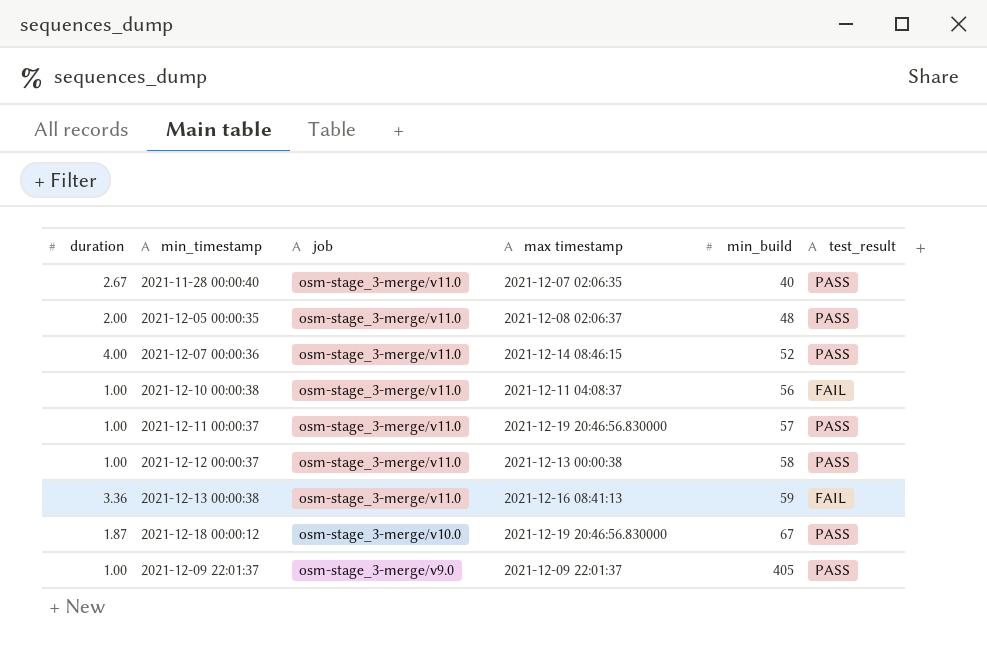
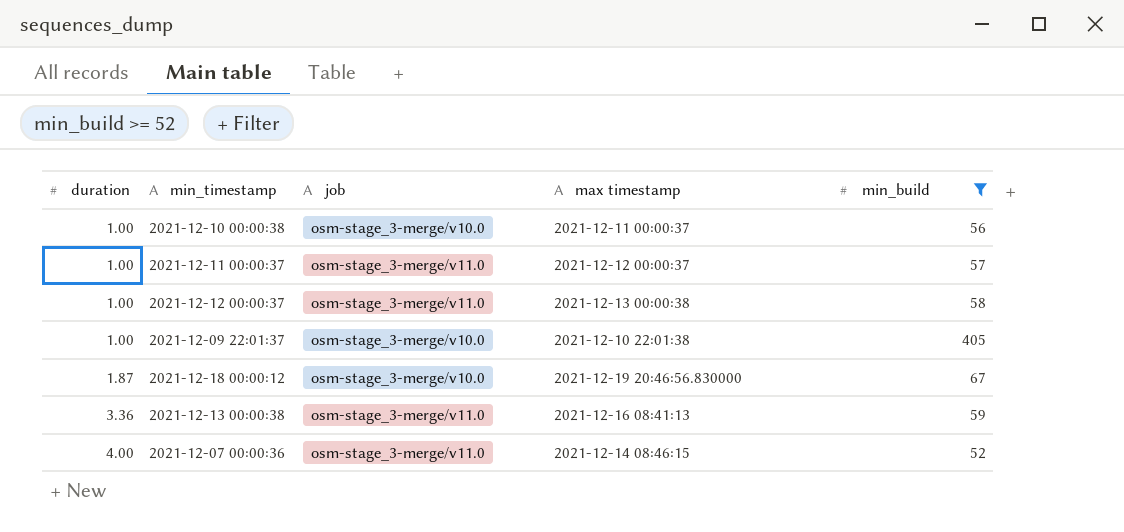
filter: none -> min_build >= 52
row order: job descending -> duration ascending
column test_result | position: 6 -> none
2021-12-10 00:00:38 | job: osm-stage_3-merge/v11.0 -> osm-stage_3-merge/v10.0
2021-12-10 00:00:38 | max timestamp: 2021-12-11 04:08:37 -> 2021-12-11 00:00:37
2021-12-11 00:00:37 | max timestamp: 2021-12-19 20:46:56.830000 -> 2021-12-12 00:00:37
2021-12-09 22:01:37 | job: osm-stage_3-merge/v9.0 -> osm-stage_3-merge/v10.0
2021-12-09 22:01:37 | max timestamp: 2021-12-09 22:01:37 -> 2021-12-10 22:01:38

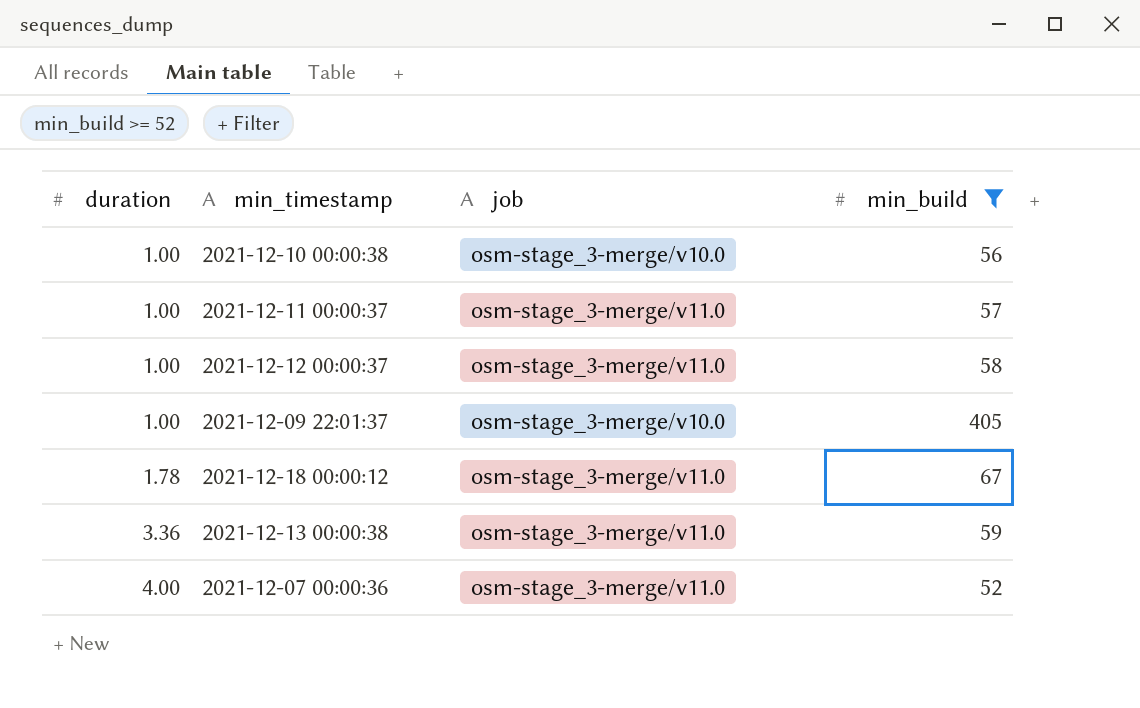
column max timestamp | position: 4 -> none
2021-12-18 00:00:12 | duration: 1.87 -> 1.78
2021-12-18 00:00:12 | job: osm-stage_3-merge/v10.0 -> osm-stage_3-merge/v11.0

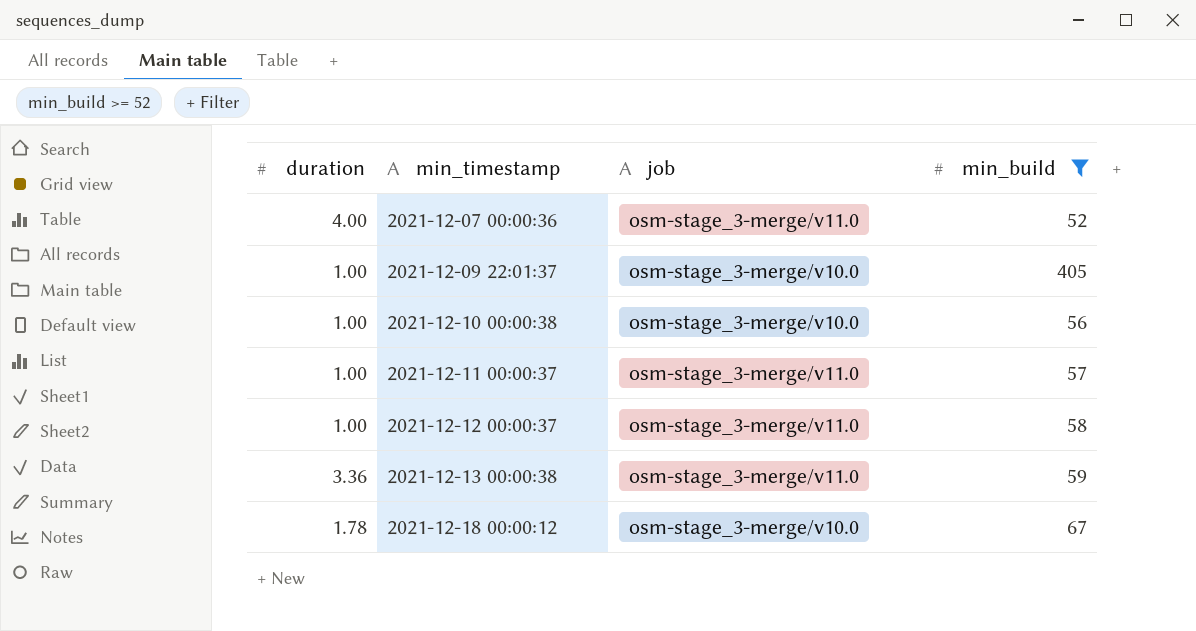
row order: duration ascending -> min_timestamp ascending
2021-12-18 00:00:12 | job: osm-stage_3-merge/v11.0 -> osm-stage_3-merge/v10.0

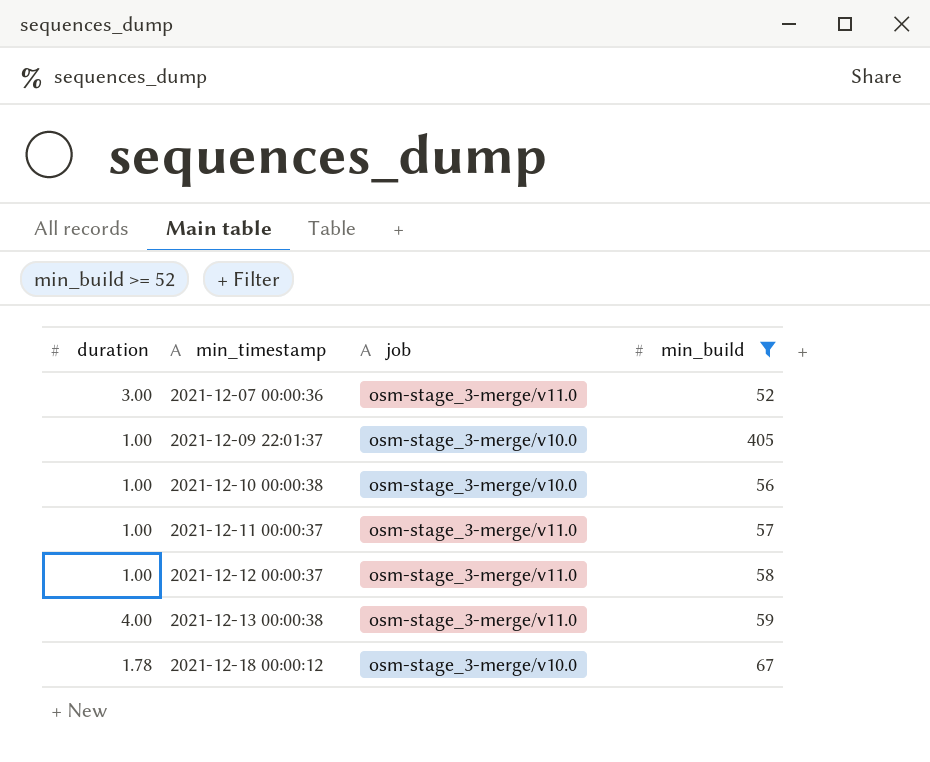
2021-12-07 00:00:36 | duration: 4.00 -> 3.00
2021-12-13 00:00:38 | duration: 3.36 -> 4.00

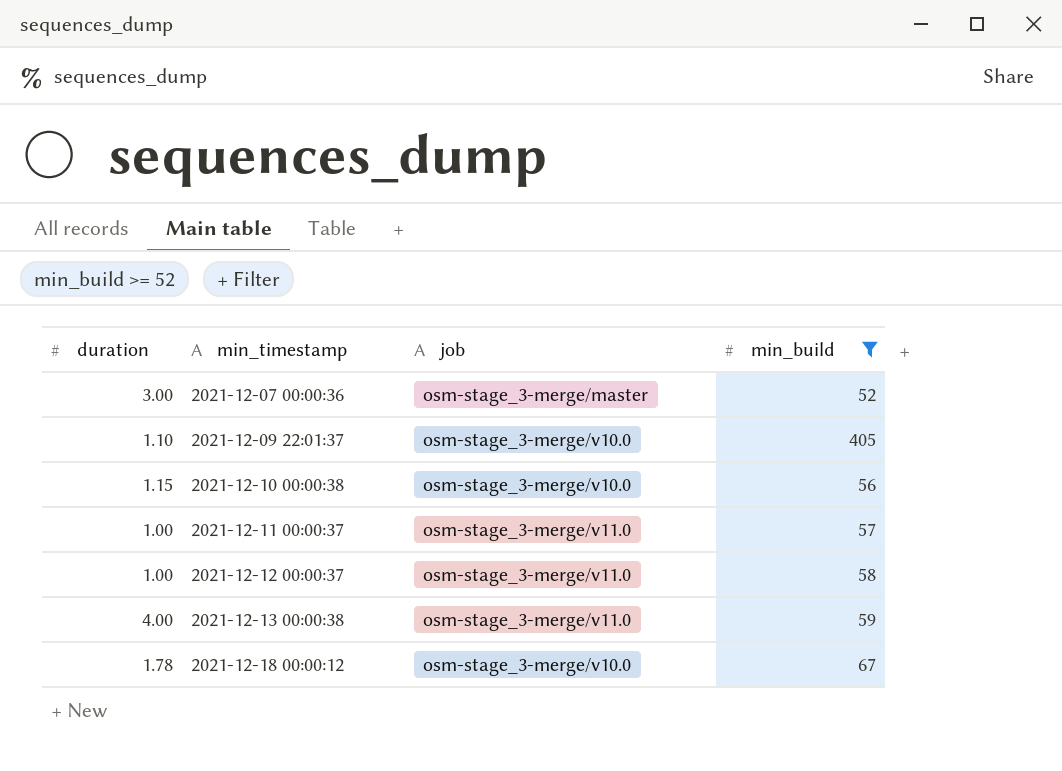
2021-12-07 00:00:36 | job: osm-stage_3-merge/v11.0 -> osm-stage_3-merge/master
2021-12-09 22:01:37 | duration: 1.00 -> 1.10
2021-12-10 00:00:38 | duration: 1.00 -> 1.15

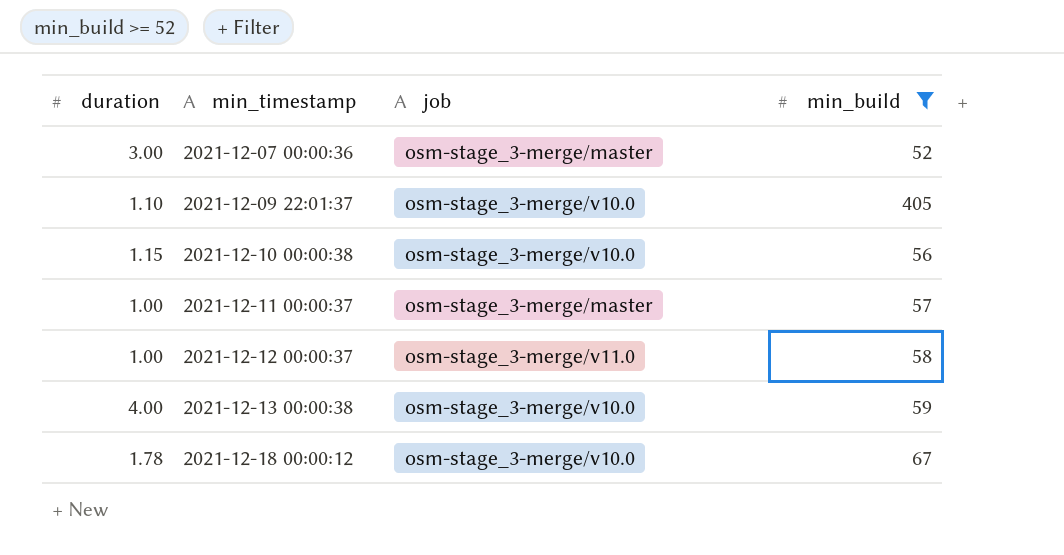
2021-12-11 00:00:37 | job: osm-stage_3-merge/v11.0 -> osm-stage_3-merge/master
2021-12-13 00:00:38 | job: osm-stage_3-merge/v11.0 -> osm-stage_3-merge/v10.0

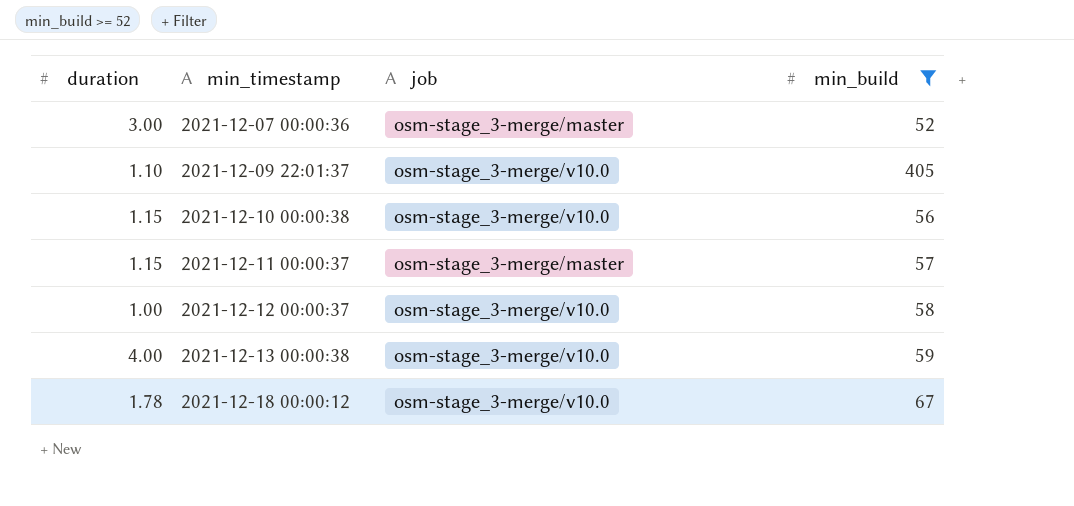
2021-12-11 00:00:37 | duration: 1.00 -> 1.15
2021-12-12 00:00:37 | job: osm-stage_3-merge/v11.0 -> osm-stage_3-merge/v10.0

